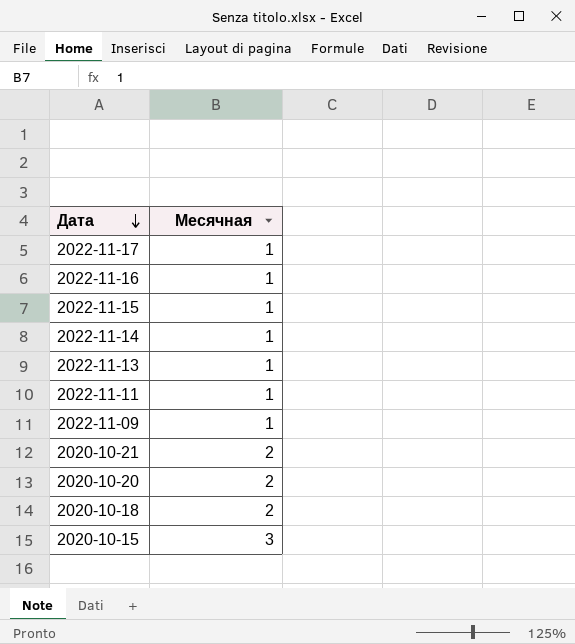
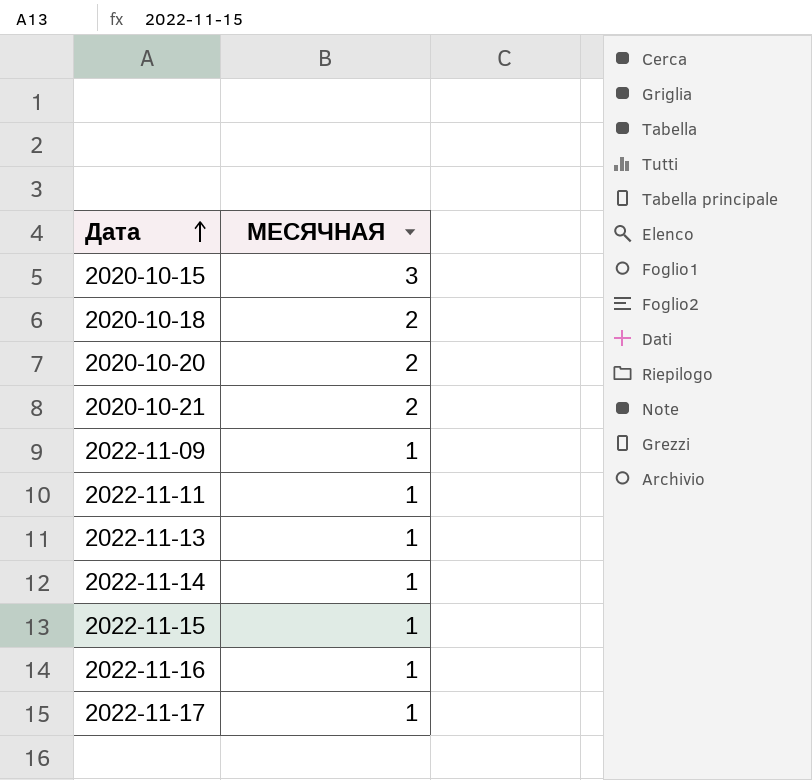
row order: Дата descending -> Дата ascending
column name: Месячная -> МЕСЯЧНАЯ

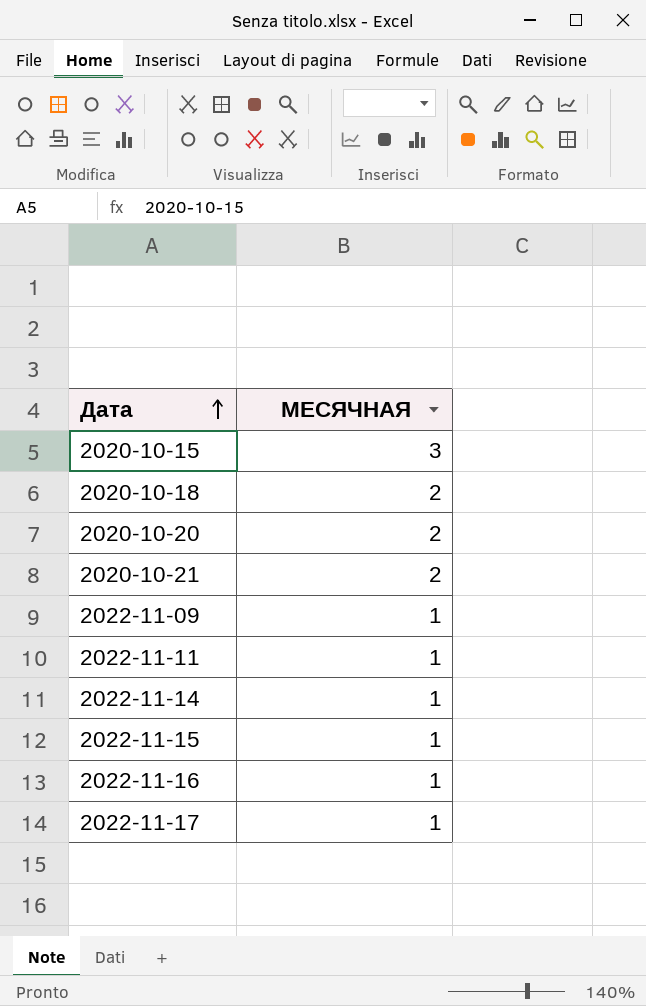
row 2022-11-13: 1 -> none

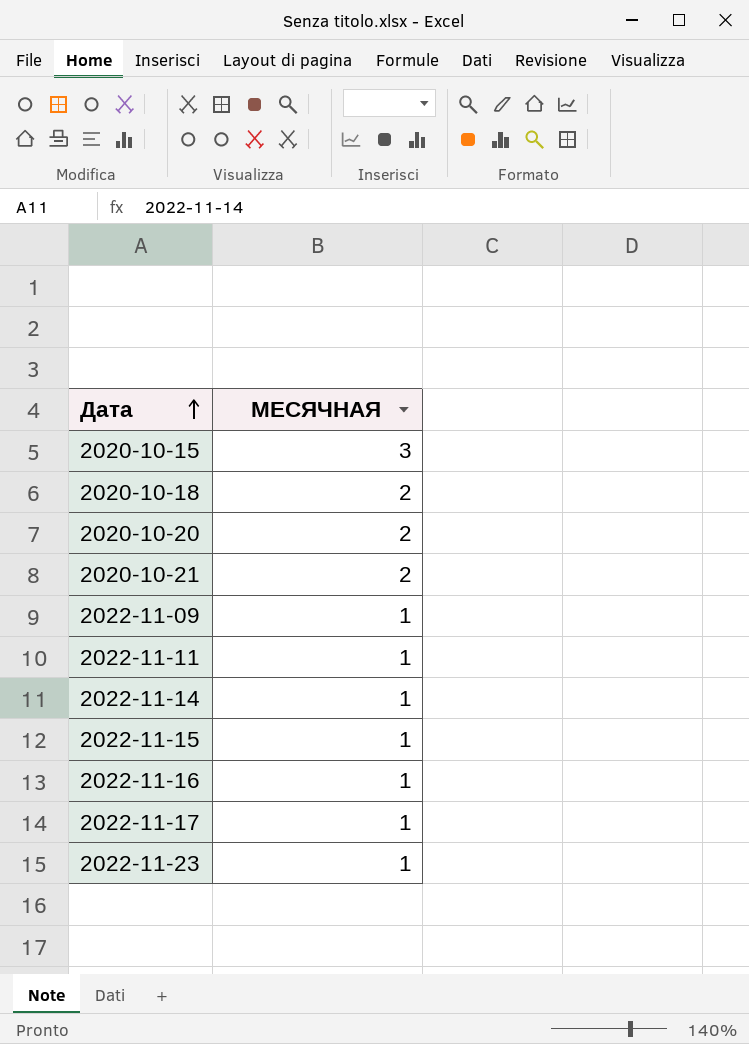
row 2022-11-23: none -> 1

